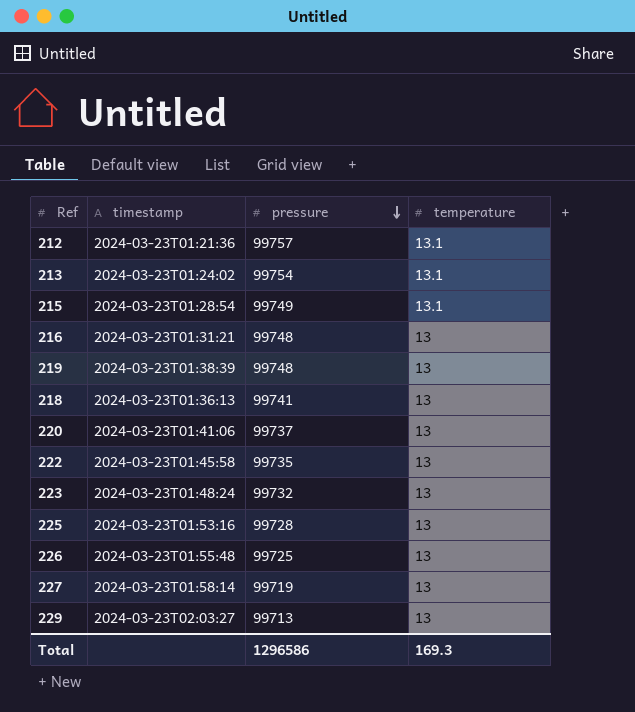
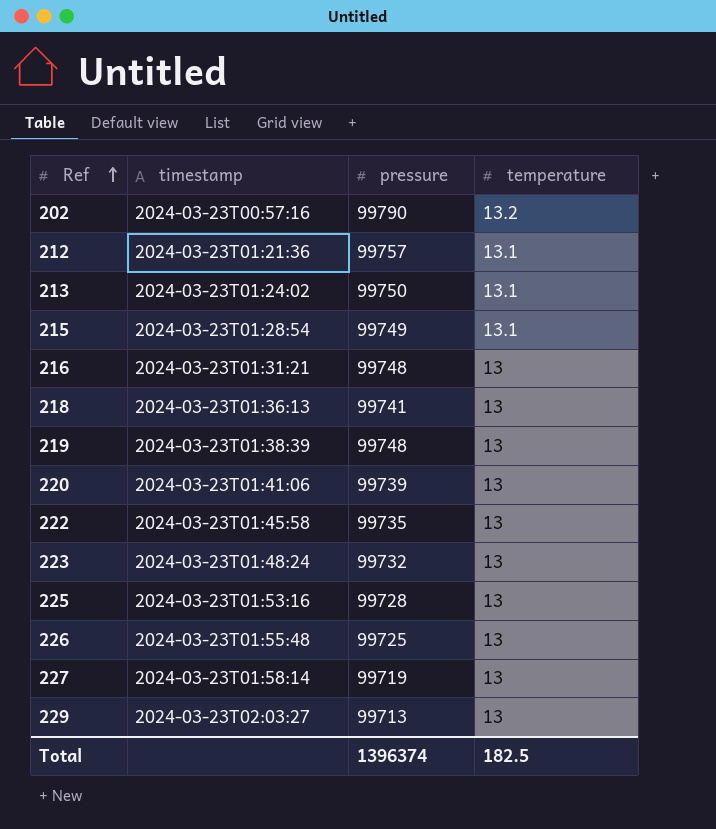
row order: pressure descending -> Ref ascending
row 202: none -> 2024-03-23T00:57:16 | 99790 | 13.2
213 | pressure: 99754 -> 99750
220 | pressure: 99737 -> 99739
Total | pressure: 1296586 -> 1396374
Total | temperature: 169.3 -> 182.5

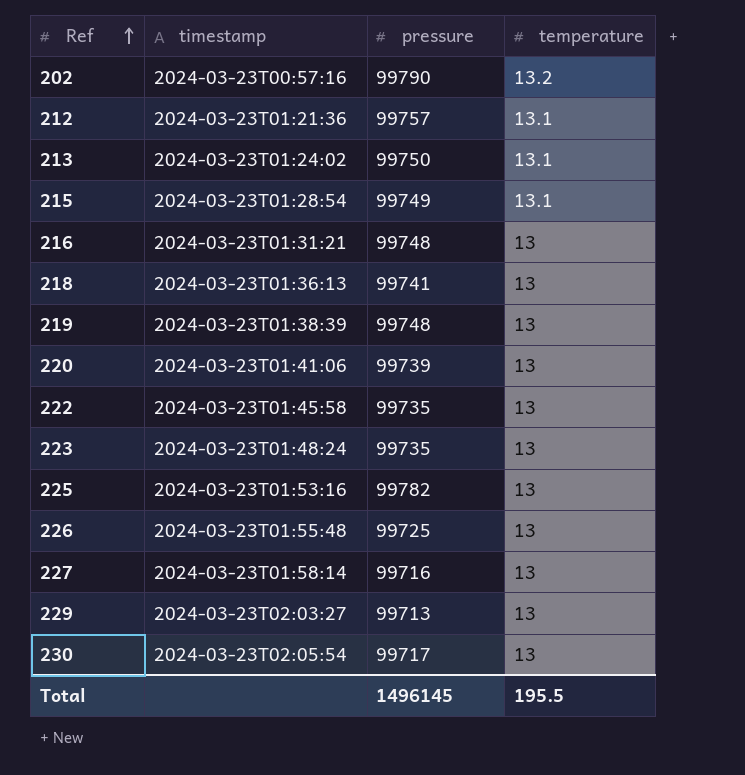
223 | pressure: 99732 -> 99735
225 | pressure: 99728 -> 99782
227 | pressure: 99719 -> 99716
row 230: none -> 2024-03-23T02:05:54 | 99717 | 13
Total | pressure: 1396374 -> 1496145
Total | temperature: 182.5 -> 195.5

